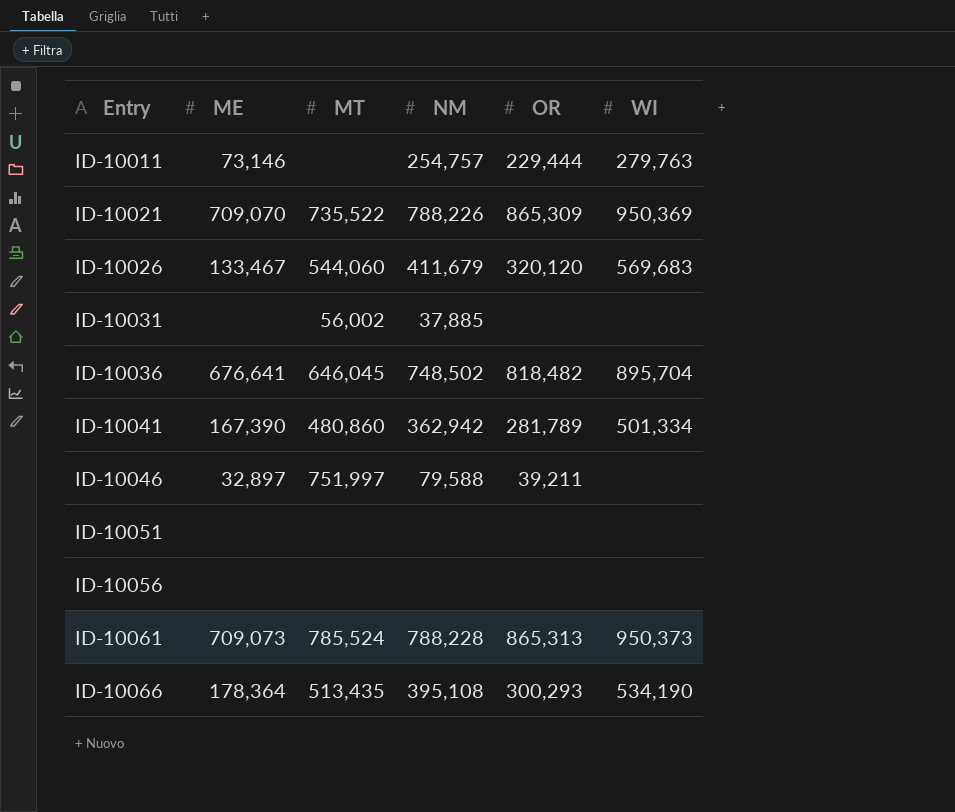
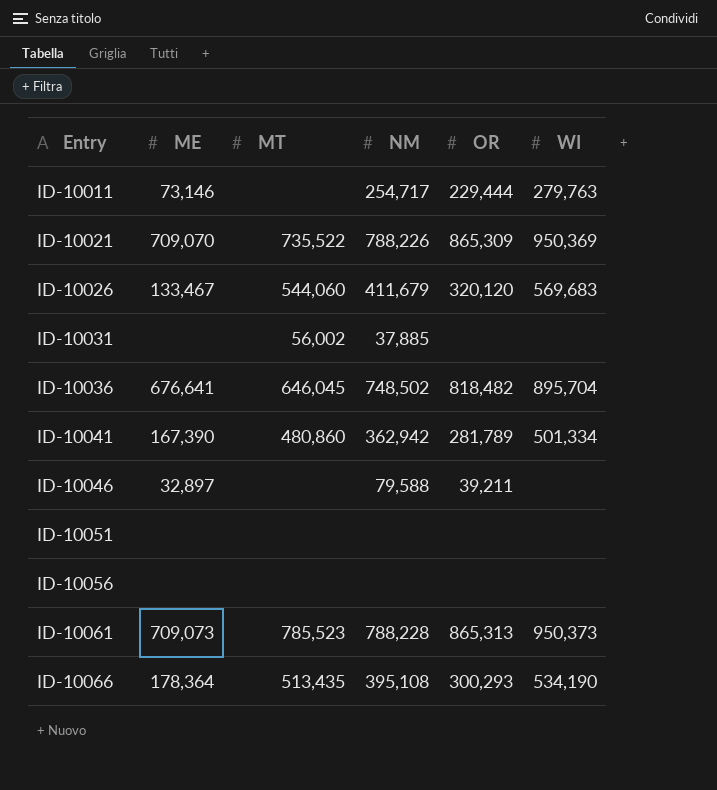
ID-10011 | NM: 254,757 -> 254,717
ID-10046 | MT: 751,997 -> none
ID-10061 | MT: 785,524 -> 785,523

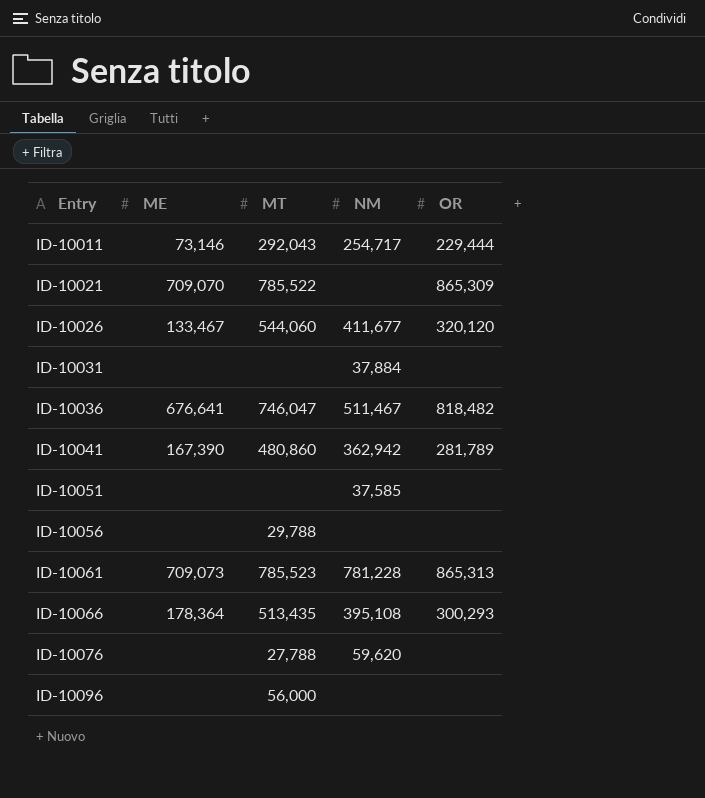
column WI | position: 6 -> none
row ID-10046: 32,897 | none | 79,588 | 39,211 | none -> none
ID-10011 | MT: none -> 292,043
ID-10021 | MT: 735,522 -> 785,522
ID-10021 | NM: 788,226 -> none
ID-10026 | NM: 411,679 -> 411,677
ID-10031 | MT: 56,002 -> none
ID-10031 | NM: 37,885 -> 37,884
ID-10036 | MT: 646,045 -> 746,047
ID-10036 | NM: 748,502 -> 511,467
ID-10051 | NM: none -> 37,585
ID-10056 | MT: none -> 29,788
ID-10061 | NM: 788,228 -> 781,228
row ID-10076: none -> none | 27,788 | 59,620 | none
row ID-10096: none -> none | 56,000 | none | none

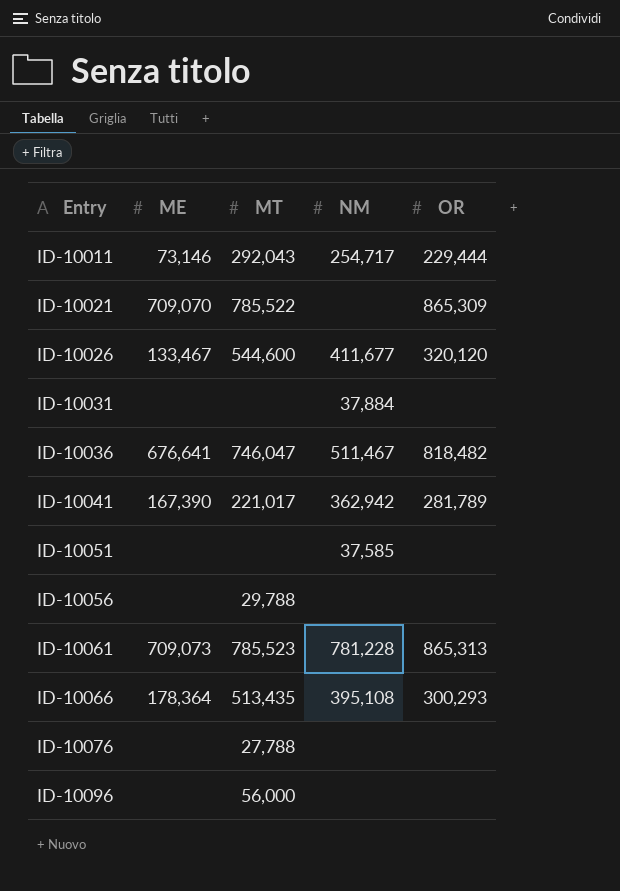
ID-10026 | MT: 544,060 -> 544,600
ID-10041 | MT: 480,860 -> 221,017
ID-10076 | NM: 59,620 -> none

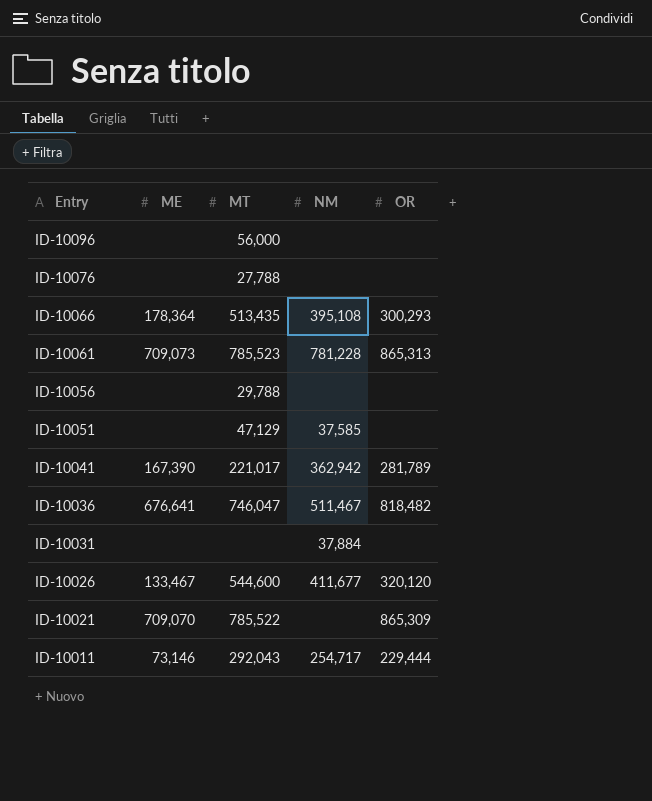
row order: Entry ascending -> Entry descending
ID-10051 | MT: none -> 47,129

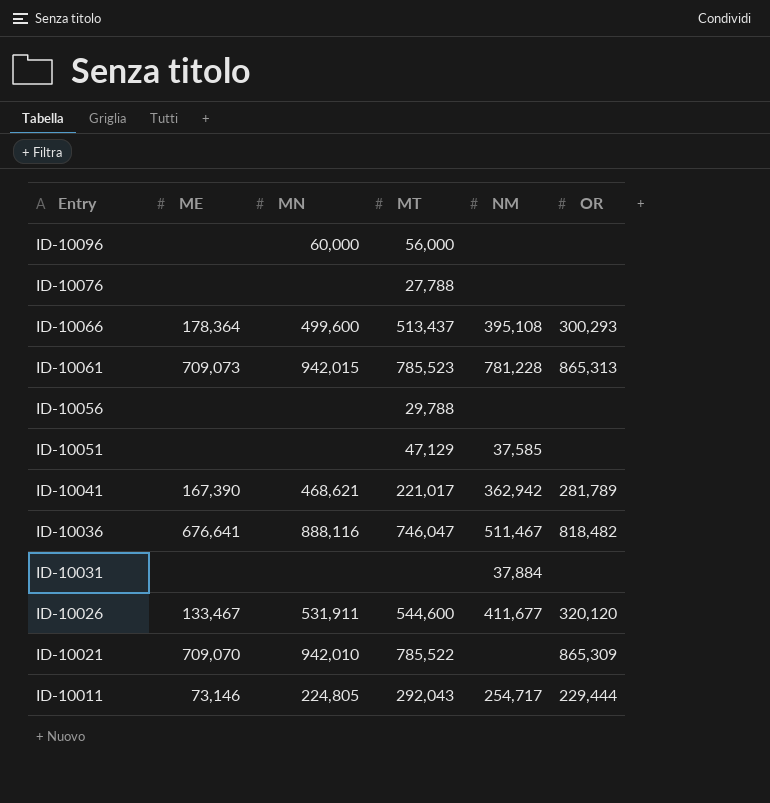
column MN | position: none -> 3
ID-10066 | MT: 513,435 -> 513,437

